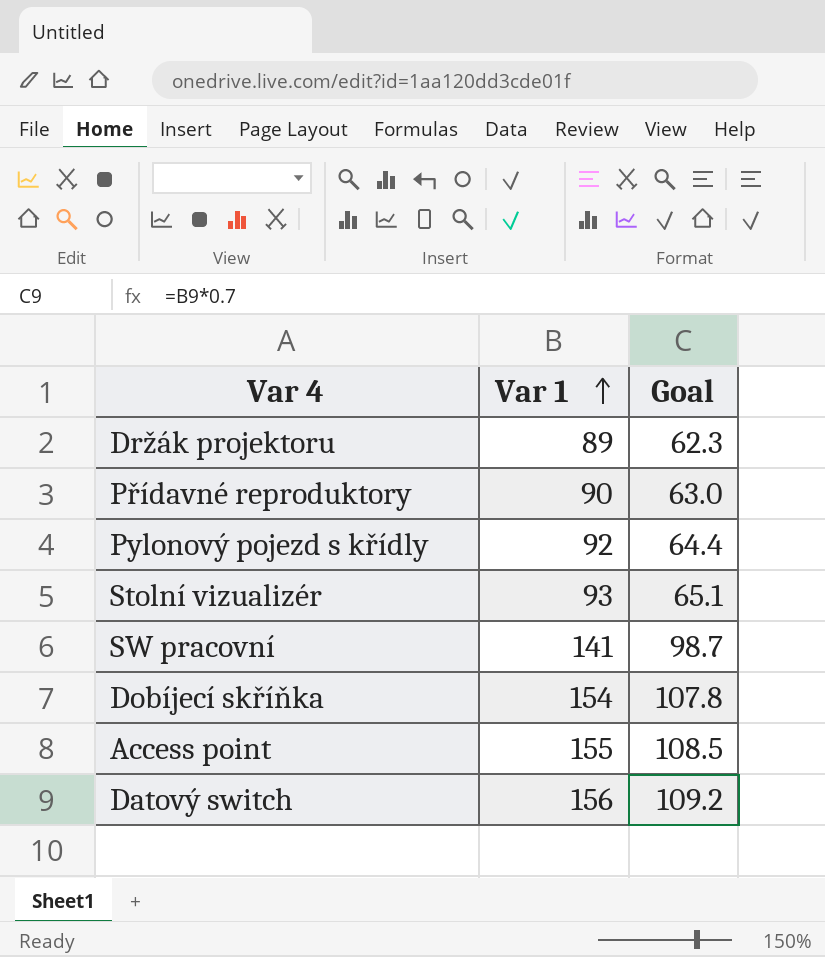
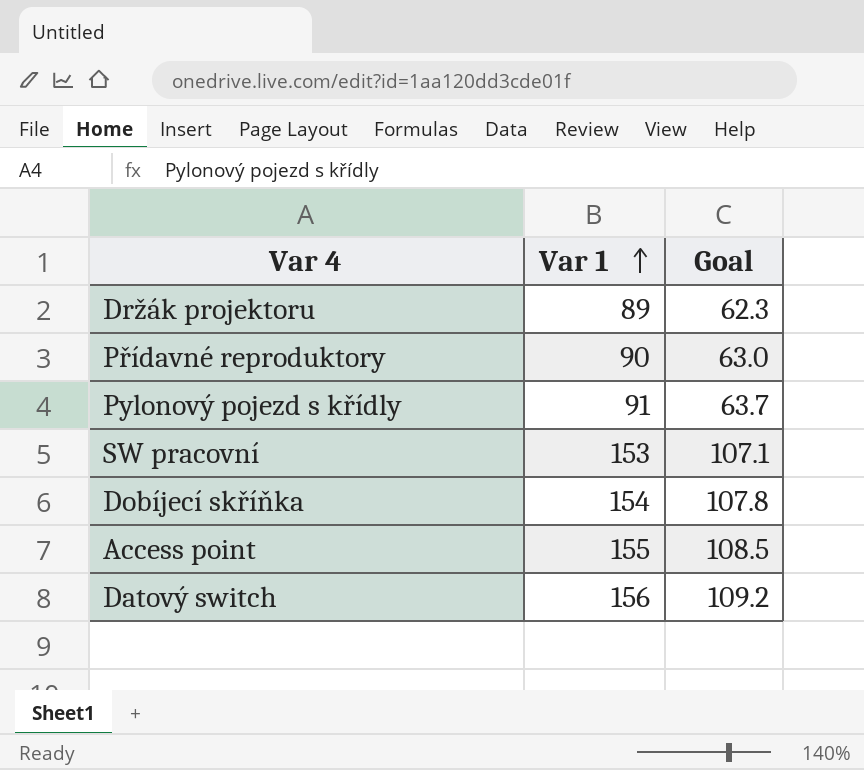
row Stolní vizualizér: 93 | 65.1 -> none
Pylonový pojezd s křídly | Var 1: 92 -> 91
Pylonový pojezd s křídly | Goal: 64.4 -> 63.7
SW pracovní | Var 1: 141 -> 153
SW pracovní | Goal: 98.7 -> 107.1

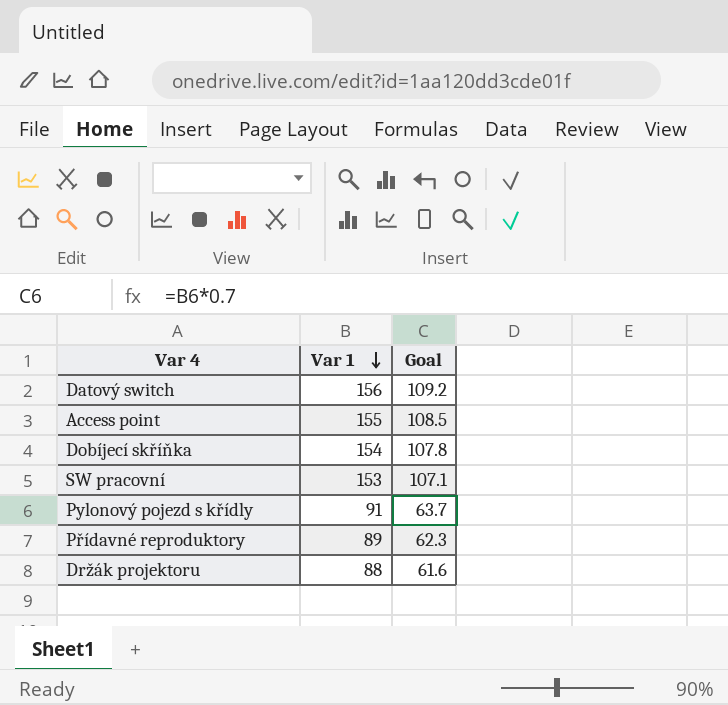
row order: Var 1 ascending -> Var 1 descending
Přídavné reproduktory | Var 1: 90 -> 89
Přídavné reproduktory | Goal: 63.0 -> 62.3
Držák projektoru | Var 1: 89 -> 88
Držák projektoru | Goal: 62.3 -> 61.6

